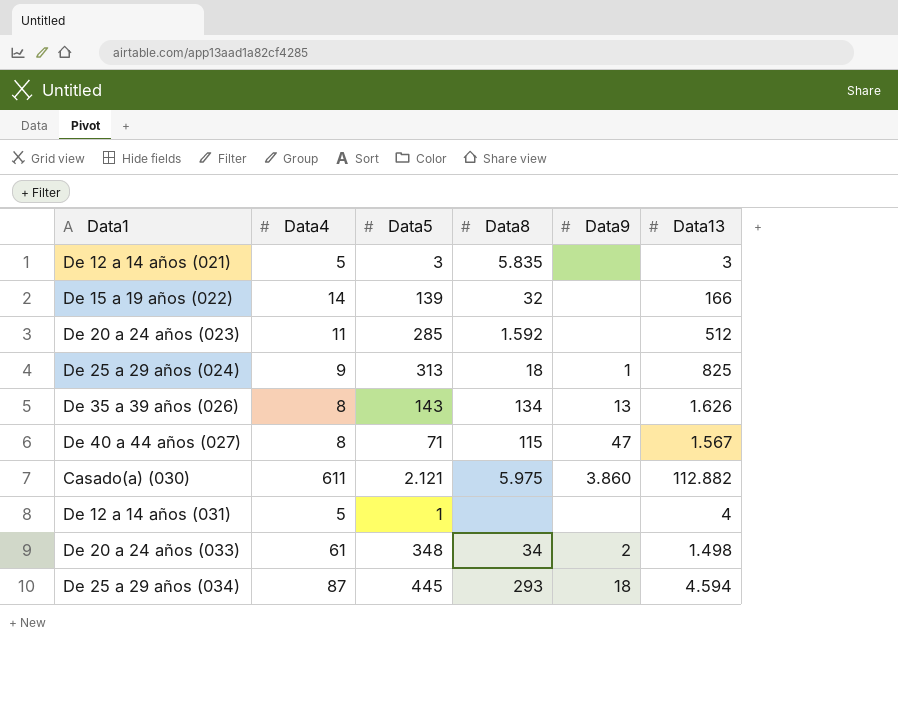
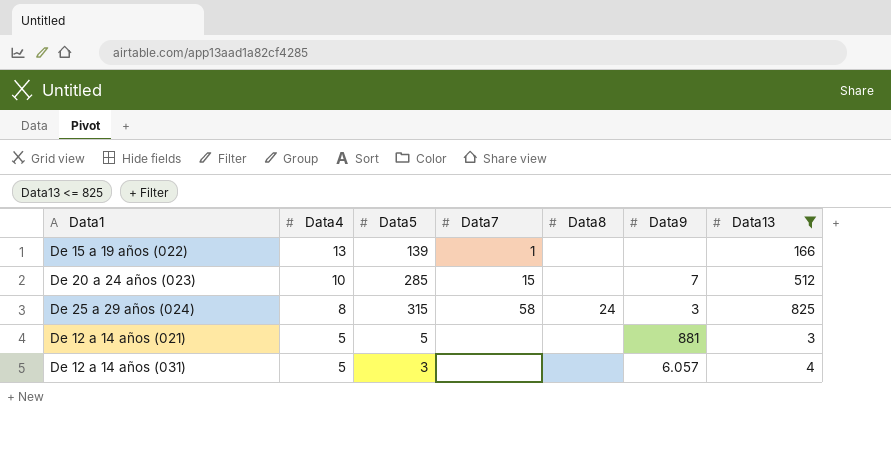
filter: none -> Data13 <= 825
row order: none -> Data4 descending
column Data7 | position: none -> 4
De 15 a 19 años (022) | Data4: 14 -> 13
De 15 a 19 años (022) | Data8: 32 -> none
De 20 a 24 años (023) | Data4: 11 -> 10
De 20 a 24 años (023) | Data8: 1.592 -> none
De 20 a 24 años (023) | Data9: none -> 7
De 25 a 29 años (024) | Data4: 9 -> 8
De 25 a 29 años (024) | Data5: 313 -> 315
De 25 a 29 años (024) | Data8: 18 -> 24
De 25 a 29 años (024) | Data9: 1 -> 3
De 12 a 14 años (021) | Data5: 3 -> 5
De 12 a 14 años (021) | Data8: 5.835 -> none
De 12 a 14 años (021) | Data9: none -> 881
De 12 a 14 años (031) | Data5: 1 -> 3
De 12 a 14 años (031) | Data9: none -> 6.057

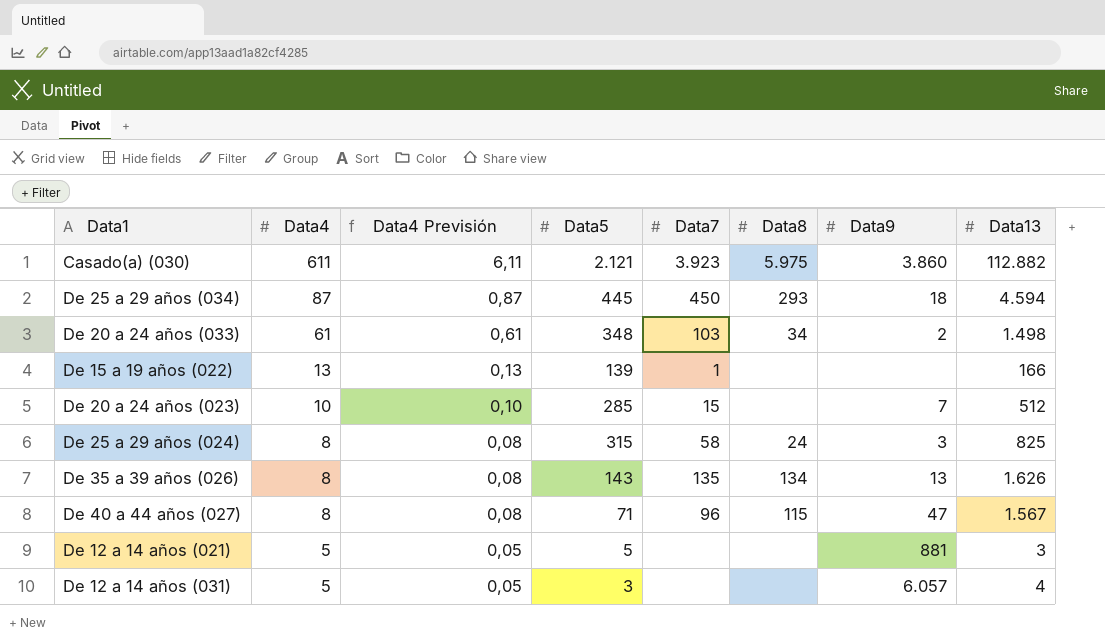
filter: Data13 <= 825 -> none
column Data4 Previsión | formula: none -> [Data4] * 0,01

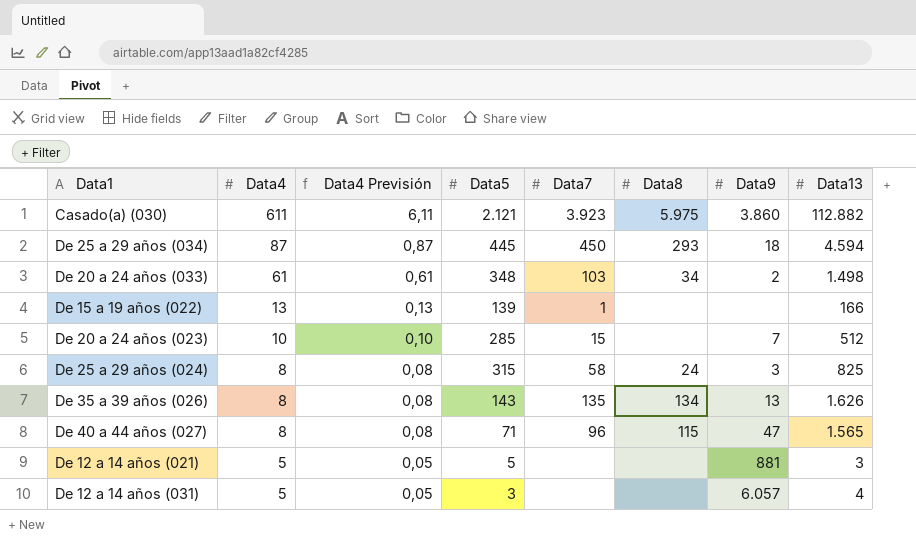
De 40 a 44 años (027) | Data13: 1.567 -> 1.565

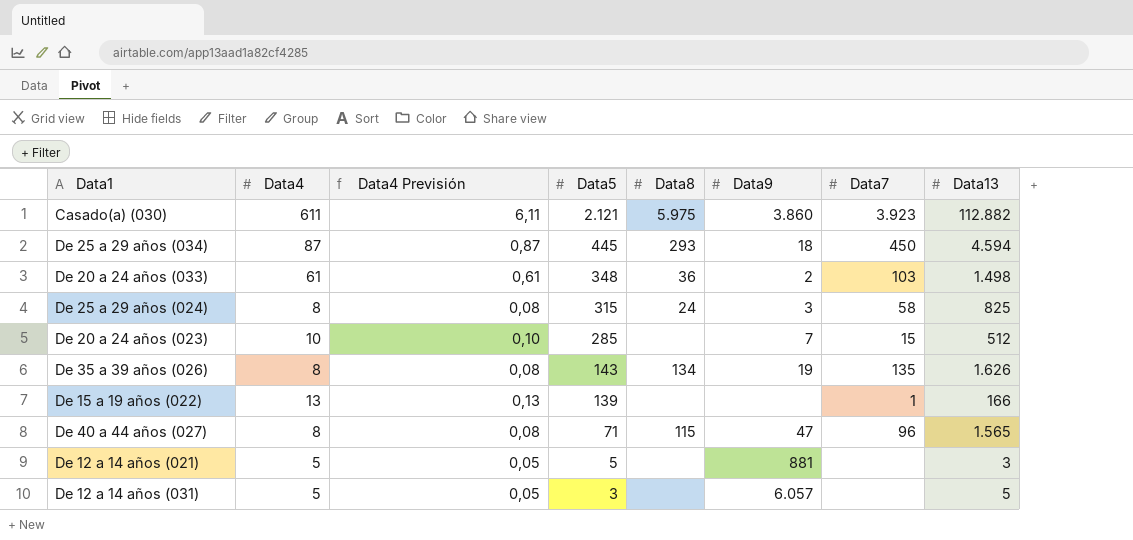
row order: Data4 descending -> Data5 descending
column Data7 | position: 5 -> 7
De 20 a 24 años (033) | Data8: 34 -> 36
De 35 a 39 años (026) | Data9: 13 -> 19
De 12 a 14 años (031) | Data13: 4 -> 5

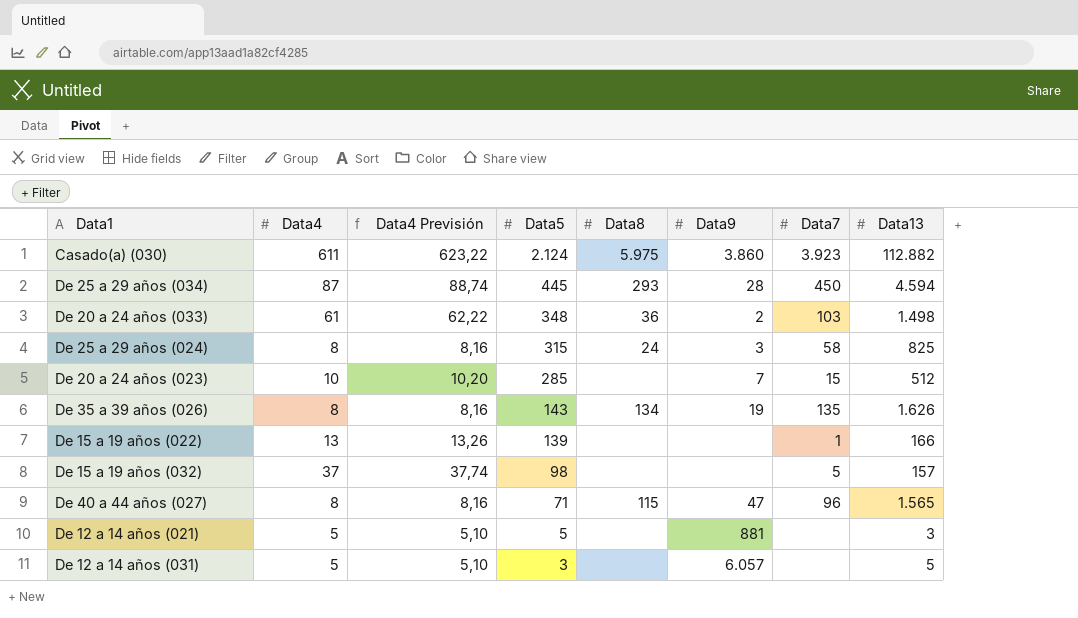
column Data4 Previsión | formula: [Data4] * 0,01 -> [Data4] * 1,02
Casado(a) (030) | Data5: 2.121 -> 2.124
De 25 a 29 años (034) | Data9: 18 -> 28
row De 15 a 19 años (032): none -> 37 | 37,74 | 98 | none | none | 5 | 157

